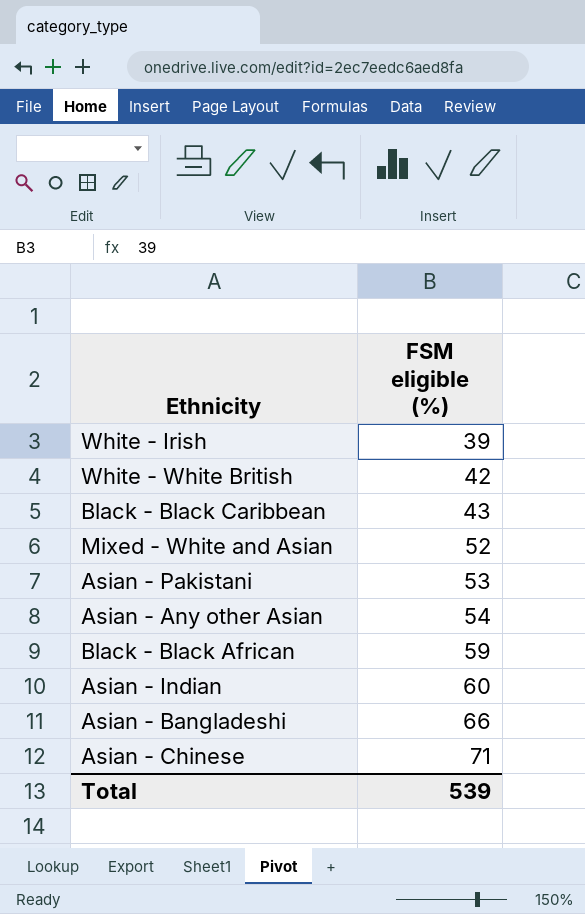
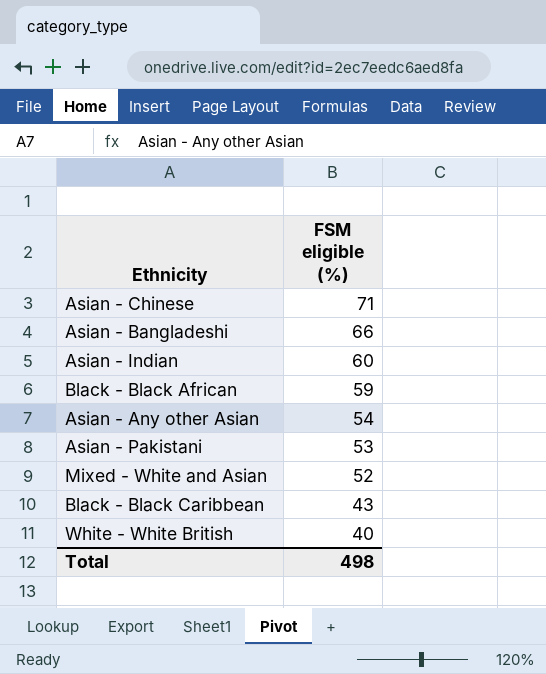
row order: FSM eligible (%) ascending -> FSM eligible (%) descending
row White - Irish: 39 -> none
White - White British | FSM eligible (%): 42 -> 40
Total | FSM eligible (%): 539 -> 498

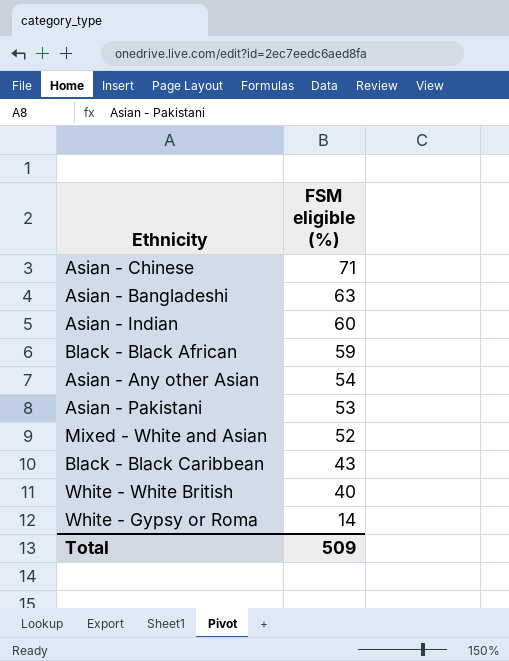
Asian - Bangladeshi | FSM eligible (%): 66 -> 63
row White - Gypsy or Roma: none -> 14
Total | FSM eligible (%): 498 -> 509

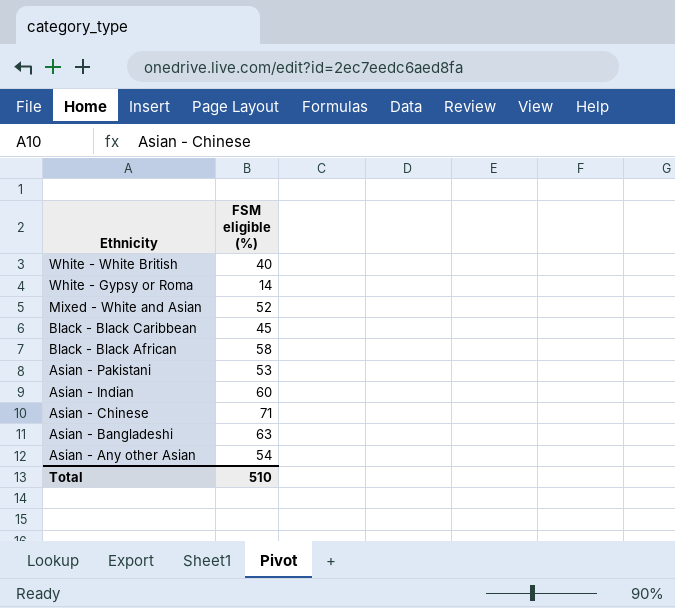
row order: FSM eligible (%) descending -> Ethnicity descending
Black - Black Caribbean | FSM eligible (%): 43 -> 45
Black - Black African | FSM eligible (%): 59 -> 58
Total | FSM eligible (%): 509 -> 510

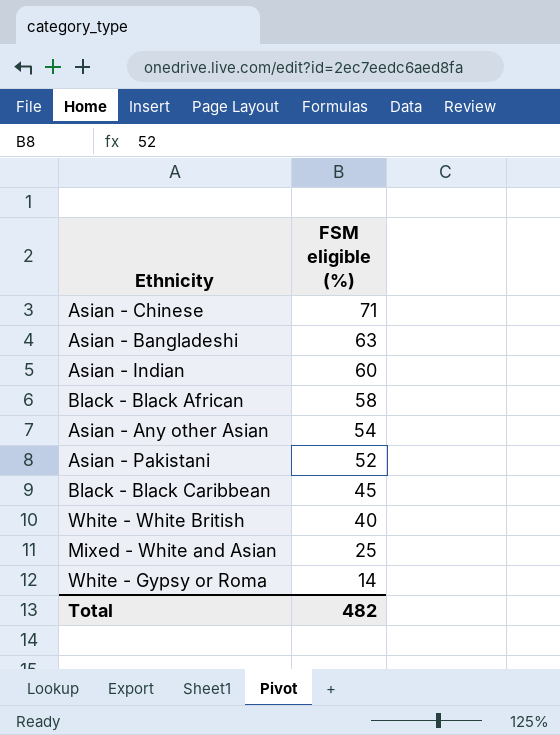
row order: Ethnicity descending -> FSM eligible (%) descending
Asian - Pakistani | FSM eligible (%): 53 -> 52
Mixed - White and Asian | FSM eligible (%): 52 -> 25
Total | FSM eligible (%): 510 -> 482

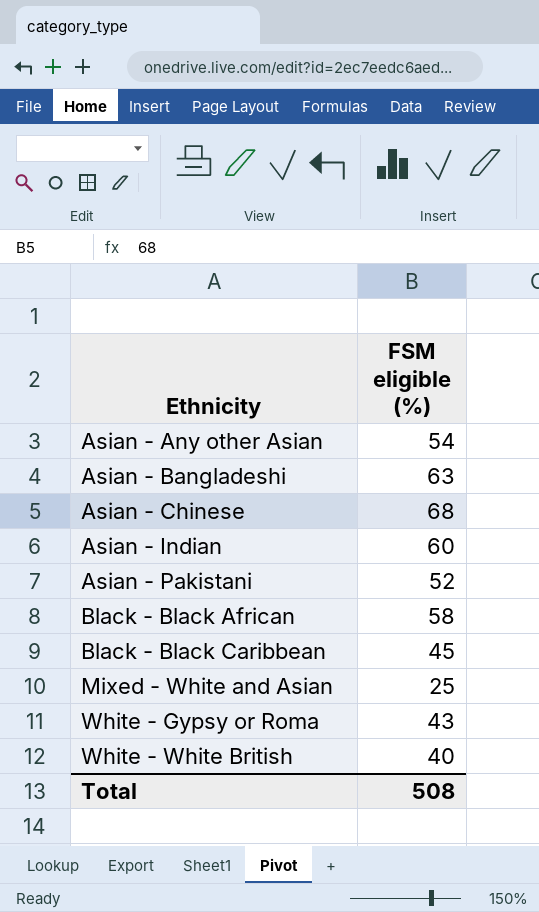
row order: FSM eligible (%) descending -> Ethnicity ascending
Asian - Chinese | FSM eligible (%): 71 -> 68
White - Gypsy or Roma | FSM eligible (%): 14 -> 43
Total | FSM eligible (%): 482 -> 508

